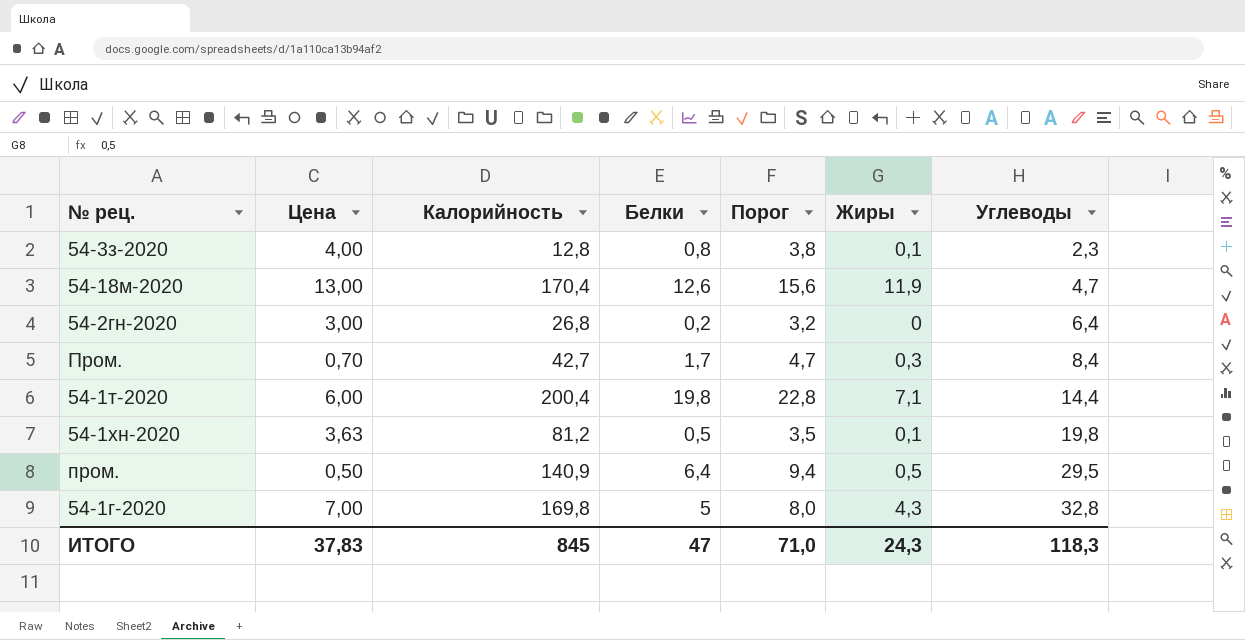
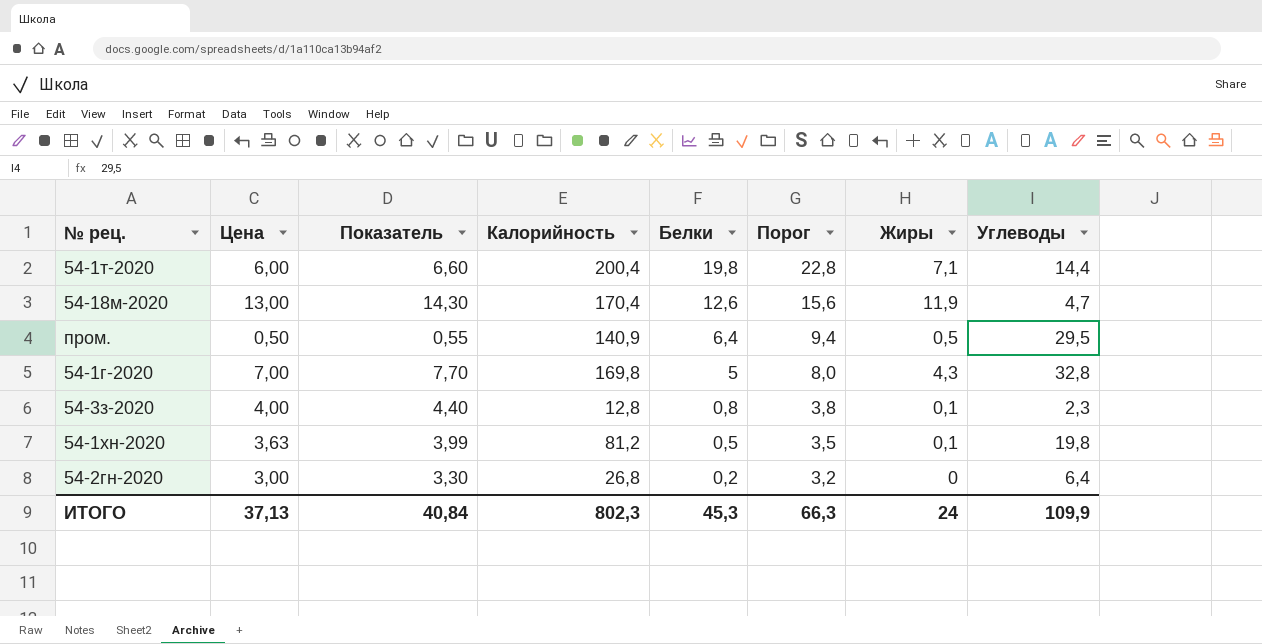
row order: Углеводы ascending -> Белки descending
column Показатель | formula: none -> [Цена] * 1,1
row Пром.: 0,70 | 42,7 | 1,7 | 4,7 | 0,3 | 8,4 -> none
ИТОГО | Цена: 37,83 -> 37,13
ИТОГО | Калорийность: 845 -> 802,3
ИТОГО | Белки: 47 -> 45,3
ИТОГО | Порог: 71,0 -> 66,3
ИТОГО | Жиры: 24,3 -> 24
ИТОГО | Углеводы: 118,3 -> 109,9

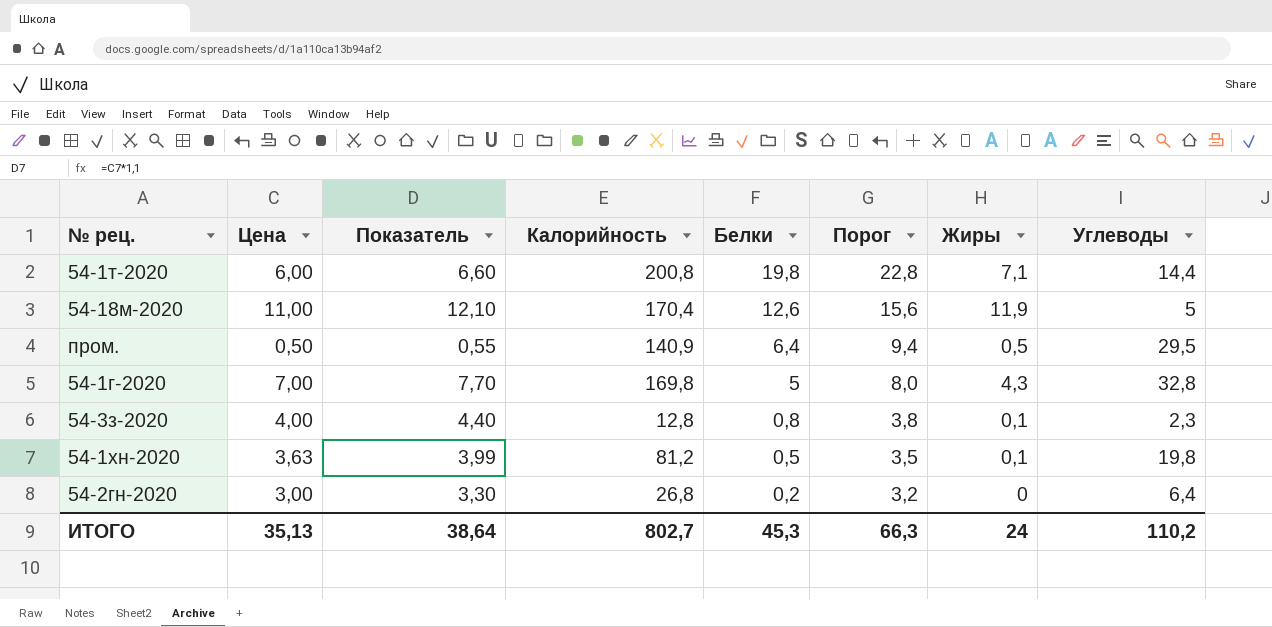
54-1т-2020 | Калорийность: 200,4 -> 200,8
54-18м-2020 | Цена: 13,00 -> 11,00
54-18м-2020 | Показатель: 14,30 -> 12,10
54-18м-2020 | Углеводы: 4,7 -> 5
ИТОГО | Цена: 37,13 -> 35,13
ИТОГО | Показатель: 40,84 -> 38,64
ИТОГО | Калорийность: 802,3 -> 802,7
ИТОГО | Углеводы: 109,9 -> 110,2

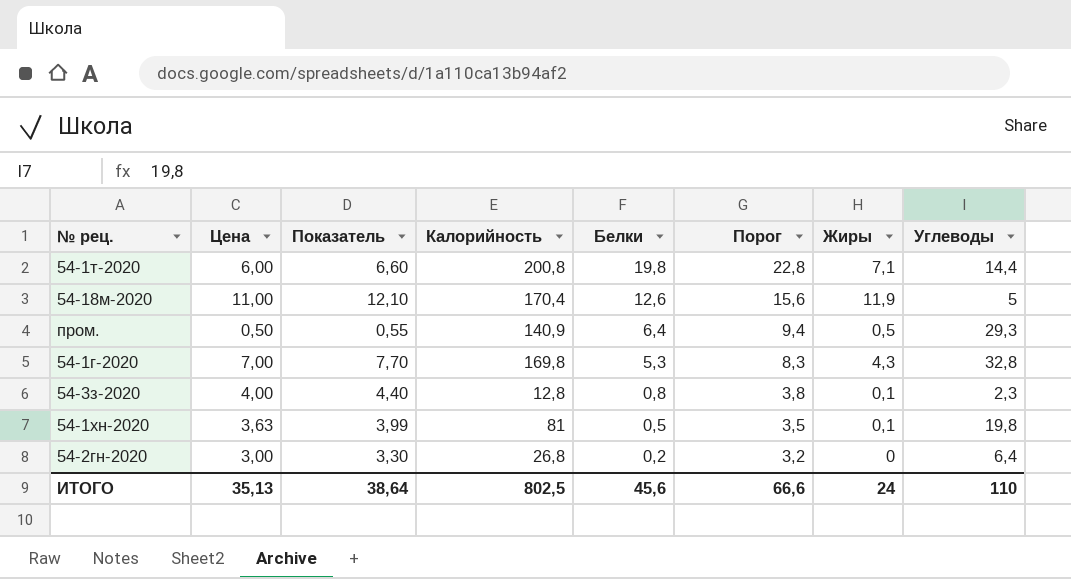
пром. | Углеводы: 29,5 -> 29,3
54-1г-2020 | Белки: 5 -> 5,3
54-1г-2020 | Порог: 8,0 -> 8,3
54-1хн-2020 | Калорийность: 81,2 -> 81
ИТОГО | Калорийность: 802,7 -> 802,5
ИТОГО | Белки: 45,3 -> 45,6
ИТОГО | Порог: 66,3 -> 66,6
ИТОГО | Углеводы: 110,2 -> 110

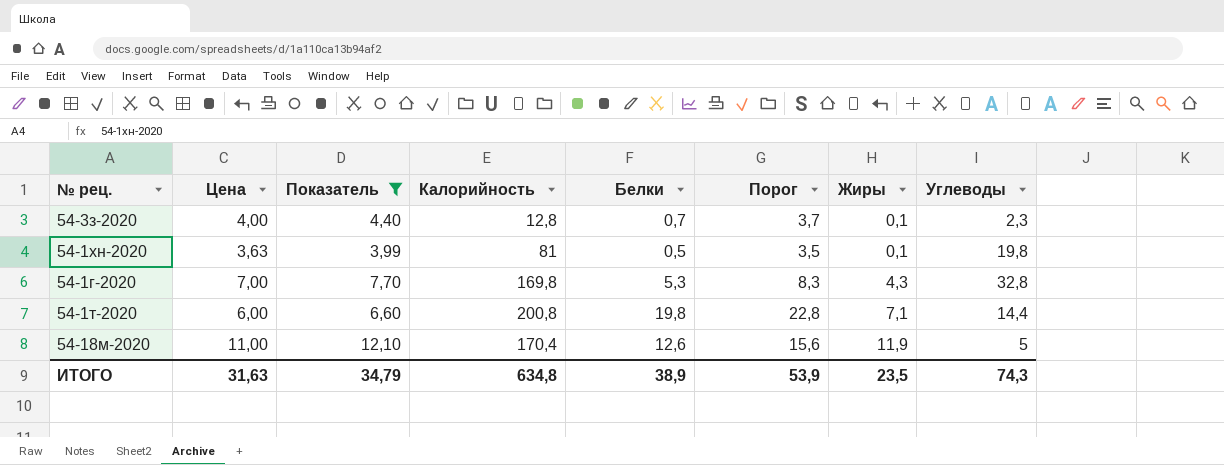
filter: none -> Показатель >= 3,99
row order: Белки descending -> Жиры ascending
54-3з-2020 | Белки: 0,8 -> 0,7
54-3з-2020 | Порог: 3,8 -> 3,7
ИТОГО | Цена: 35,13 -> 31,63
ИТОГО | Показатель: 38,64 -> 34,79
ИТОГО | Калорийность: 802,5 -> 634,8
ИТОГО | Белки: 45,6 -> 38,9
ИТОГО | Порог: 66,6 -> 53,9
ИТОГО | Жиры: 24 -> 23,5
ИТОГО | Углеводы: 110 -> 74,3

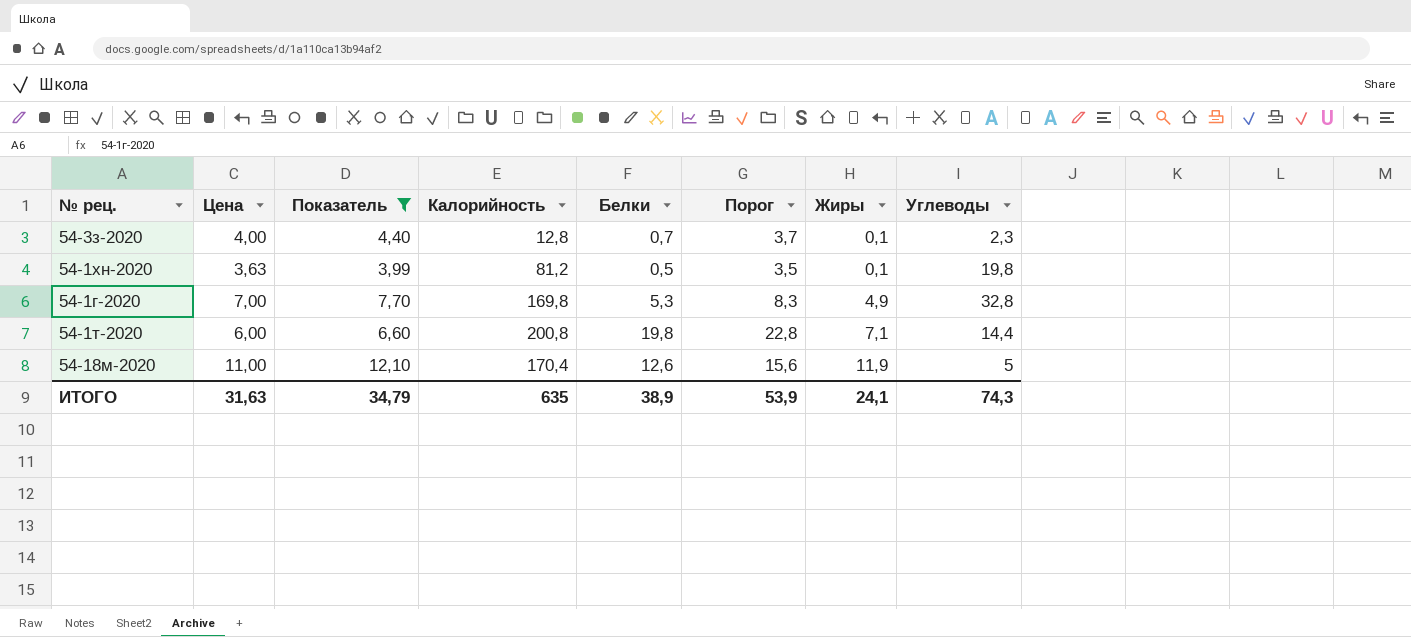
54-1хн-2020 | Калорийность: 81 -> 81,2
54-1г-2020 | Жиры: 4,3 -> 4,9
ИТОГО | Калорийность: 634,8 -> 635
ИТОГО | Жиры: 23,5 -> 24,1

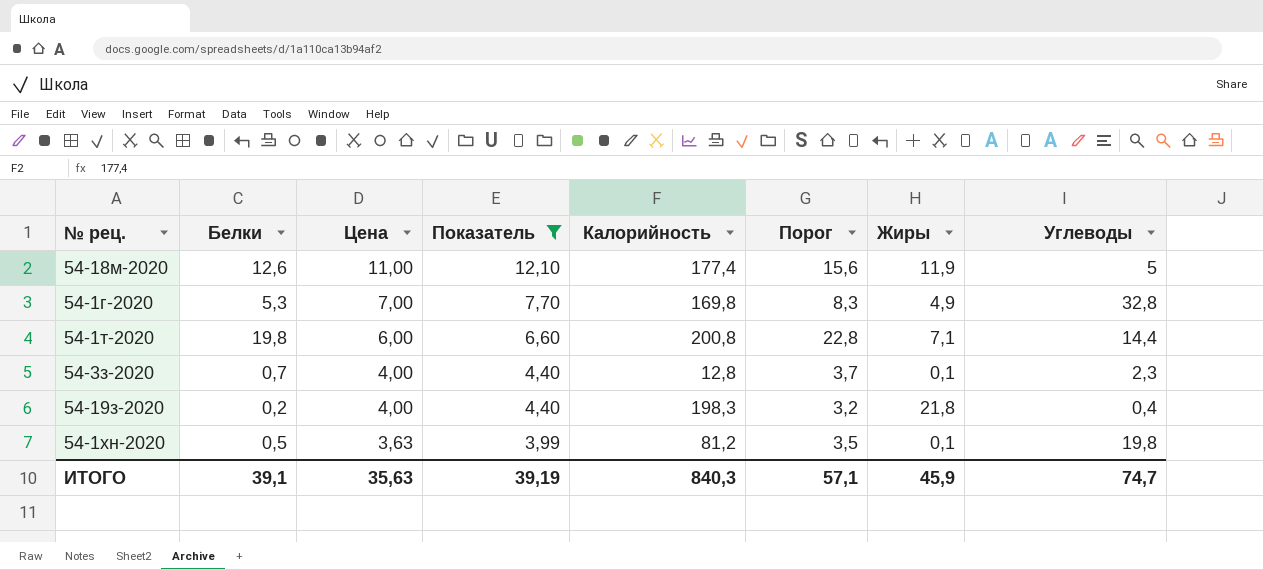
row order: Жиры ascending -> Цена descending
column Белки | position: 5 -> 2
54-18м-2020 | Калорийность: 170,4 -> 177,4
row 54-19з-2020: none -> 0,2 | 4,00 | 4,40 | 198,3 | 3,2 | 21,8 | 0,4
ИТОГО | Белки: 38,9 -> 39,1
ИТОГО | Цена: 31,63 -> 35,63
ИТОГО | Показатель: 34,79 -> 39,19
ИТОГО | Калорийность: 635 -> 840,3
ИТОГО | Порог: 53,9 -> 57,1
ИТОГО | Жиры: 24,1 -> 45,9
ИТОГО | Углеводы: 74,3 -> 74,7

